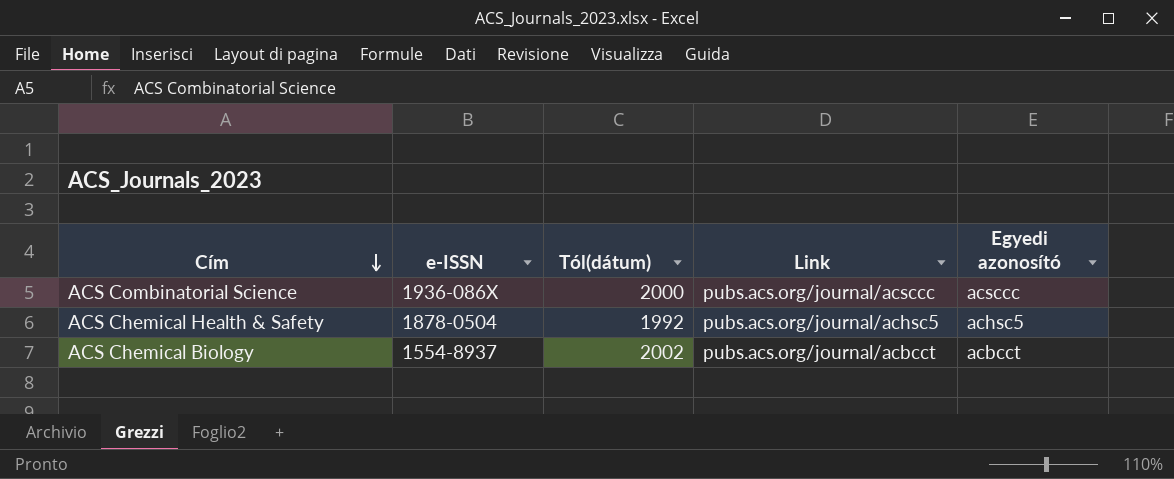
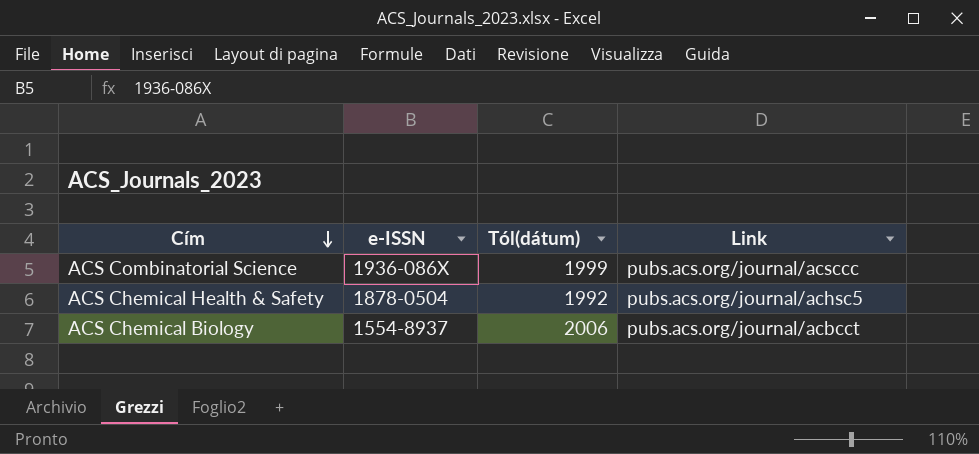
column Egyedi azonosító | position: 5 -> none
ACS Combinatorial Science | Tól(dátum): 2000 -> 1999
ACS Chemical Biology | Tól(dátum): 2002 -> 2006

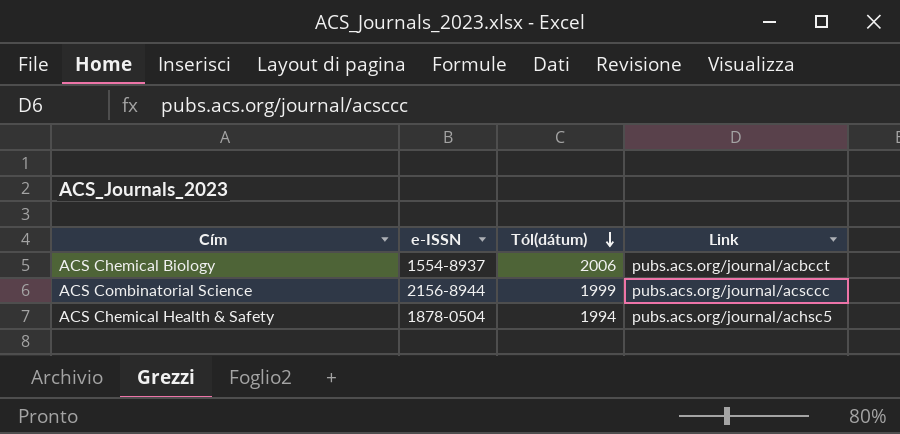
row order: Cím descending -> Tól(dátum) descending
ACS Combinatorial Science | e-ISSN: 1936-086X -> 2156-8944
ACS Chemical Health & Safety | Tól(dátum): 1992 -> 1994

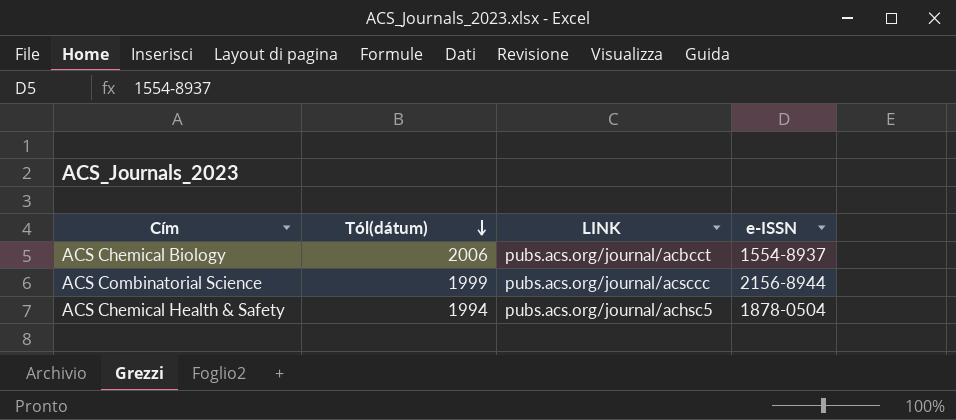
column name: Link -> LINK
column e-ISSN | position: 2 -> 4

